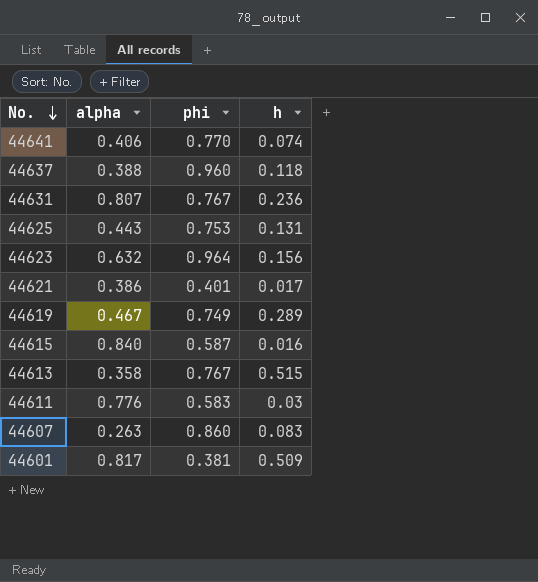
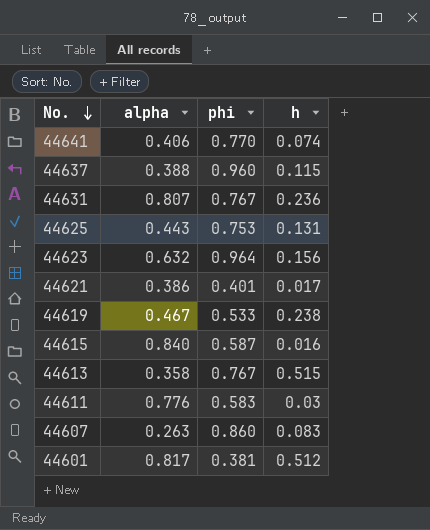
44637 | h: 0.118 -> 0.115
44619 | phi: 0.749 -> 0.533
44619 | h: 0.289 -> 0.238
44601 | h: 0.509 -> 0.512

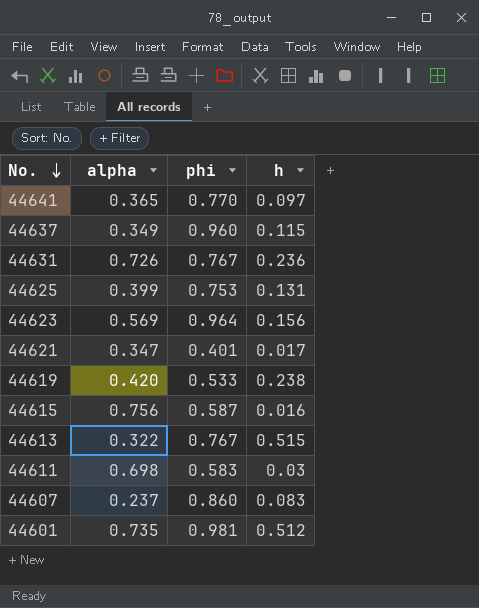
44641 | alpha: 0.406 -> 0.365
44641 | h: 0.074 -> 0.097
44637 | alpha: 0.388 -> 0.349
44631 | alpha: 0.807 -> 0.726
44625 | alpha: 0.443 -> 0.399
44623 | alpha: 0.632 -> 0.569
44621 | alpha: 0.386 -> 0.347
44619 | alpha: 0.467 -> 0.420
44615 | alpha: 0.840 -> 0.756
44613 | alpha: 0.358 -> 0.322
44611 | alpha: 0.776 -> 0.698
44607 | alpha: 0.263 -> 0.237
44601 | alpha: 0.817 -> 0.735
44601 | phi: 0.381 -> 0.981

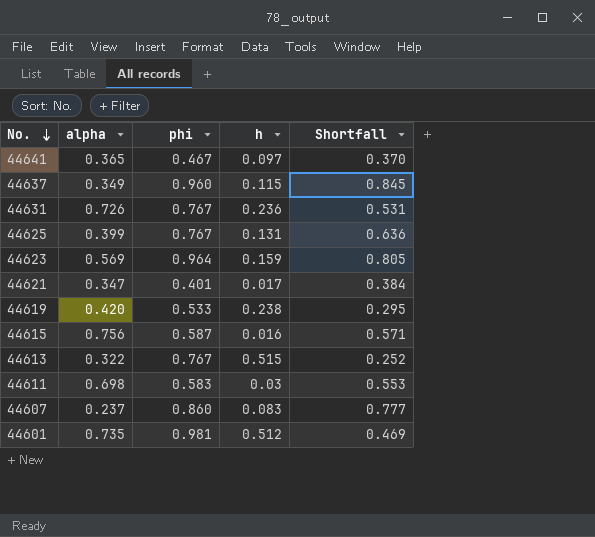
column Shortfall | formula: none -> [phi] - [h]
44641 | phi: 0.770 -> 0.467
44625 | phi: 0.753 -> 0.767
44623 | h: 0.156 -> 0.159

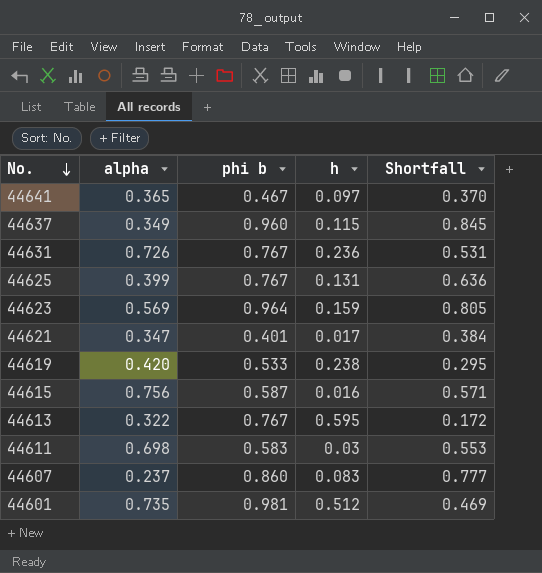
column name: phi -> phi b
44613 | h: 0.515 -> 0.595
44613 | Shortfall: 0.252 -> 0.172

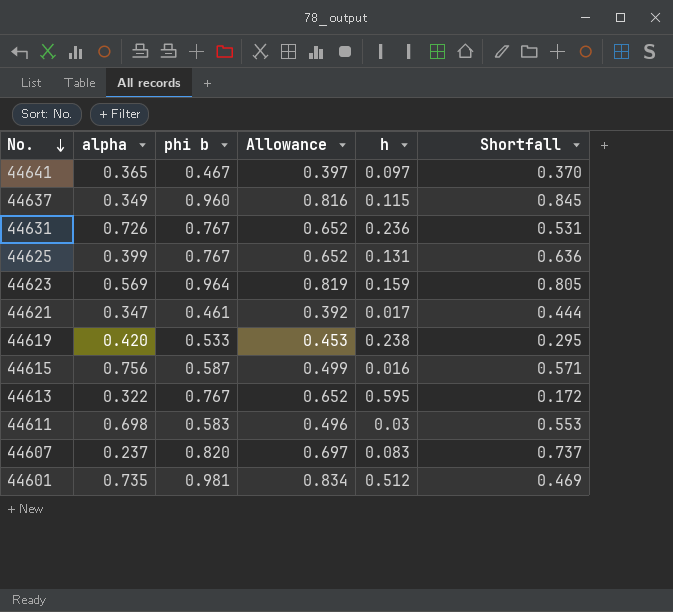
column Allowance | formula: none -> [phi b] * 0.85
44621 | phi b: 0.401 -> 0.461
44621 | Shortfall: 0.384 -> 0.444
44607 | phi b: 0.860 -> 0.820
44607 | Shortfall: 0.777 -> 0.737

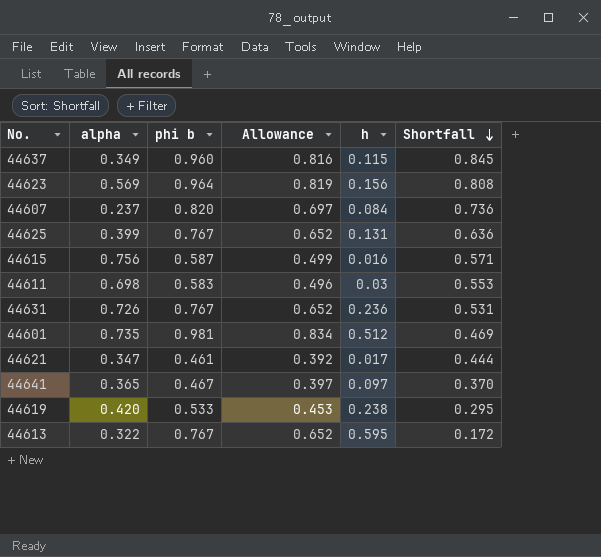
row order: No. descending -> Shortfall descending
44623 | h: 0.159 -> 0.156
44623 | Shortfall: 0.805 -> 0.808
44607 | h: 0.083 -> 0.084
44607 | Shortfall: 0.737 -> 0.736

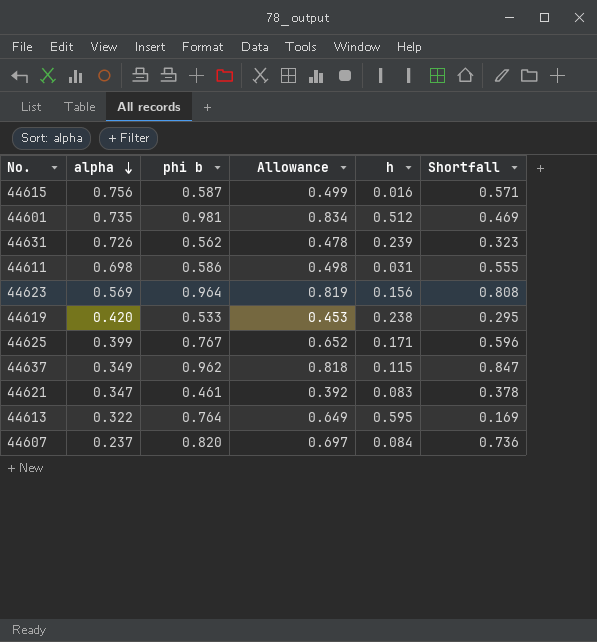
row order: Shortfall descending -> alpha descending
row 44641: 0.365 | 0.467 | 0.397 | 0.097 | 0.370 -> none
44631 | phi b: 0.767 -> 0.562
44631 | Allowance: 0.652 -> 0.478
44631 | h: 0.236 -> 0.239
44631 | Shortfall: 0.531 -> 0.323
44611 | phi b: 0.583 -> 0.586
44611 | Allowance: 0.496 -> 0.498
44611 | h: 0.03 -> 0.031
44611 | Shortfall: 0.553 -> 0.555
44625 | h: 0.131 -> 0.171
44625 | Shortfall: 0.636 -> 0.596
44637 | phi b: 0.960 -> 0.962
44637 | Allowance: 0.816 -> 0.818
44637 | Shortfall: 0.845 -> 0.847
44621 | h: 0.017 -> 0.083
44621 | Shortfall: 0.444 -> 0.378
44613 | phi b: 0.767 -> 0.764
44613 | Allowance: 0.652 -> 0.649
44613 | Shortfall: 0.172 -> 0.169

